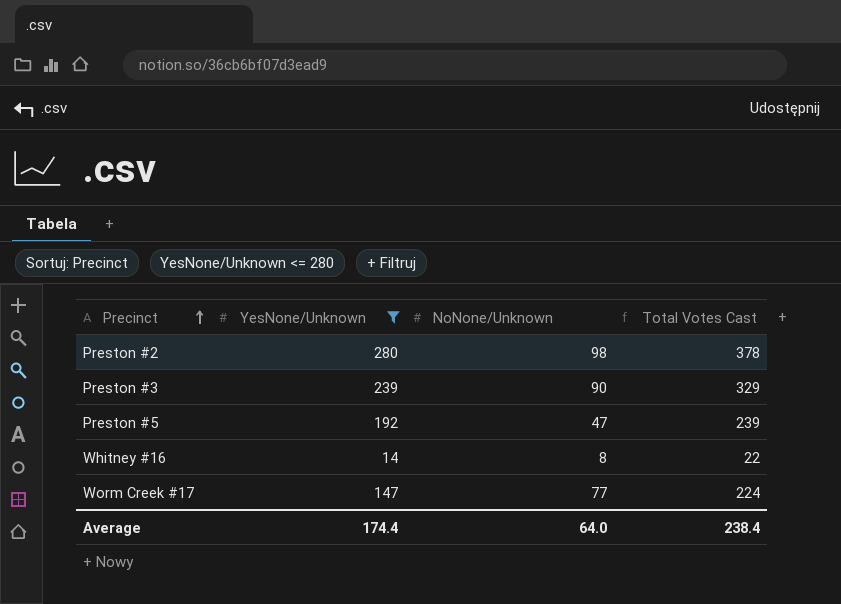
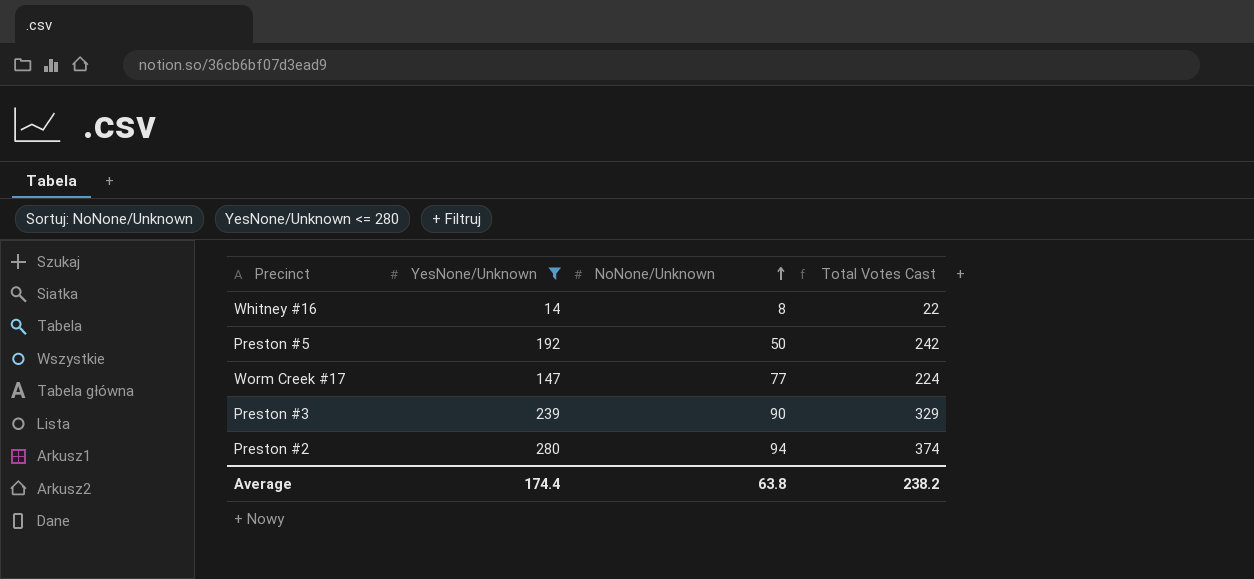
row order: Precinct ascending -> NoNone/Unknown ascending
Preston #5 | NoNone/Unknown: 47 -> 50
Preston #5 | Total Votes Cast: 239 -> 242
Preston #2 | NoNone/Unknown: 98 -> 94
Preston #2 | Total Votes Cast: 378 -> 374
Average | NoNone/Unknown: 64.0 -> 63.8
Average | Total Votes Cast: 238.4 -> 238.2

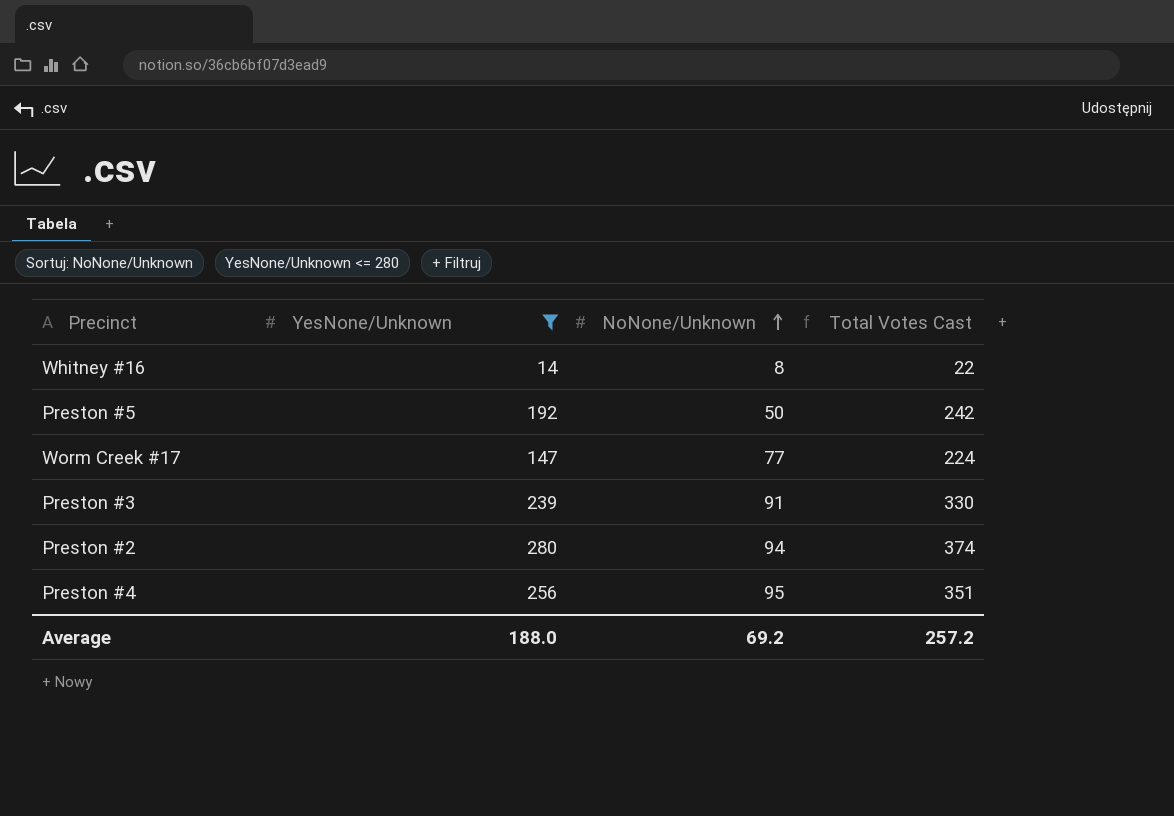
Preston #3 | NoNone/Unknown: 90 -> 91
Preston #3 | Total Votes Cast: 329 -> 330
row Preston #4: none -> 256 | 95 | 351
Average | YesNone/Unknown: 174.4 -> 188.0
Average | NoNone/Unknown: 63.8 -> 69.2
Average | Total Votes Cast: 238.2 -> 257.2

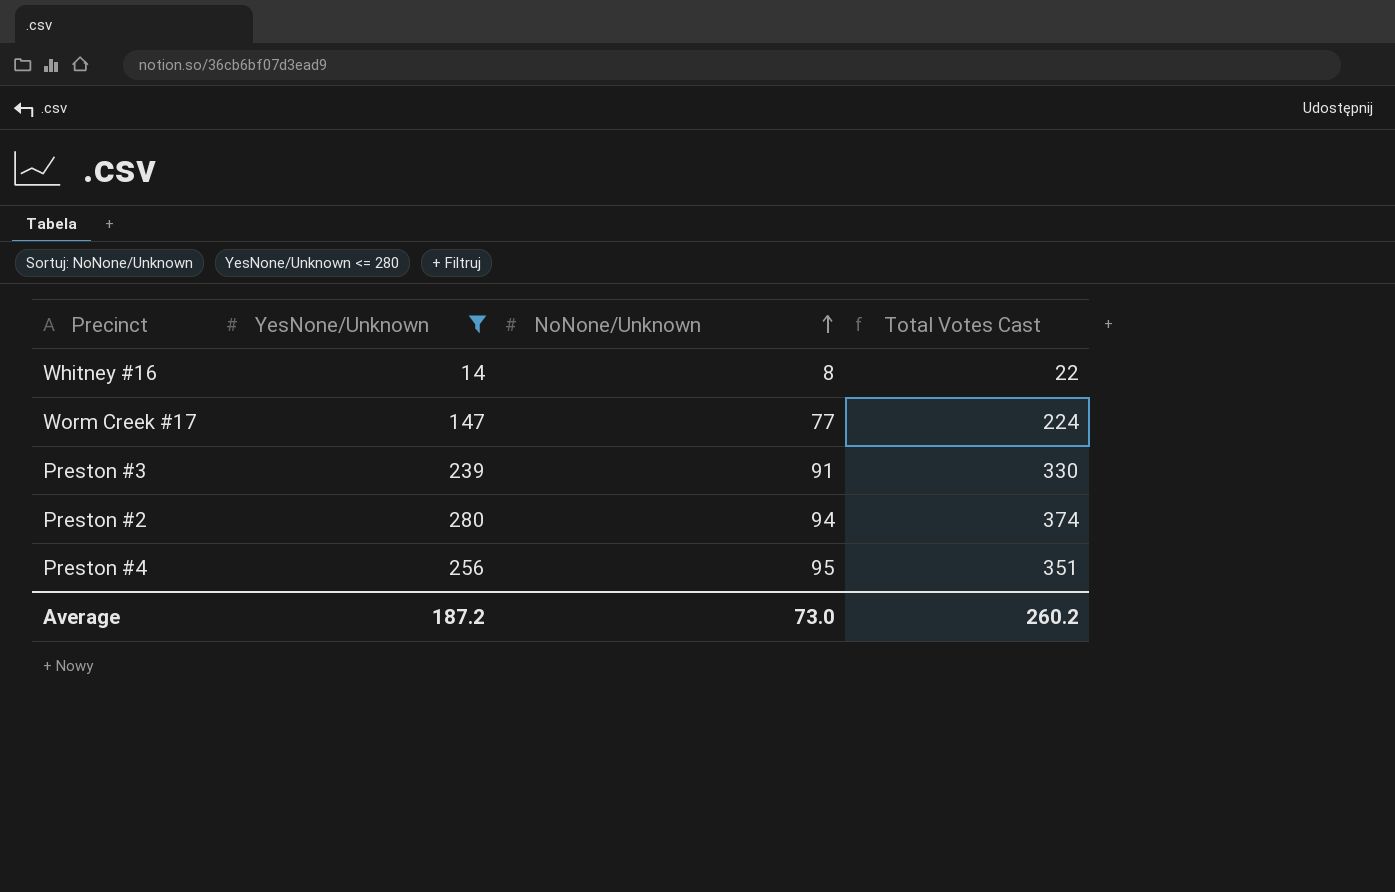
row Preston #5: 192 | 50 | 242 -> none
Average | YesNone/Unknown: 188.0 -> 187.2
Average | NoNone/Unknown: 69.2 -> 73.0
Average | Total Votes Cast: 257.2 -> 260.2

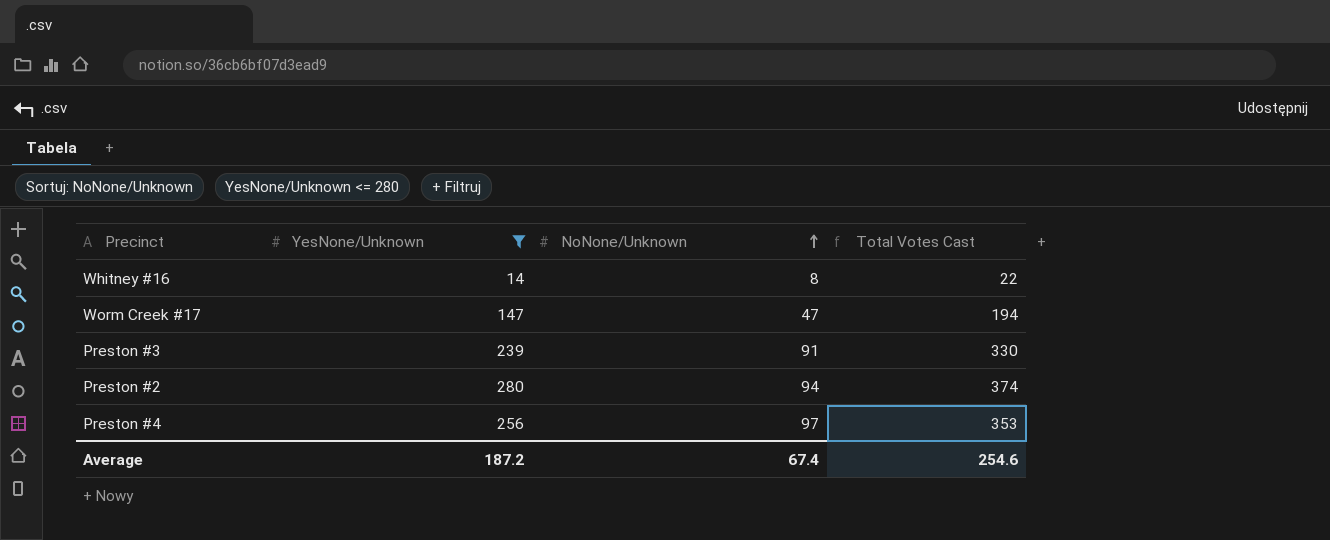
Worm Creek #17 | NoNone/Unknown: 77 -> 47
Worm Creek #17 | Total Votes Cast: 224 -> 194
Preston #4 | NoNone/Unknown: 95 -> 97
Preston #4 | Total Votes Cast: 351 -> 353
Average | NoNone/Unknown: 73.0 -> 67.4
Average | Total Votes Cast: 260.2 -> 254.6

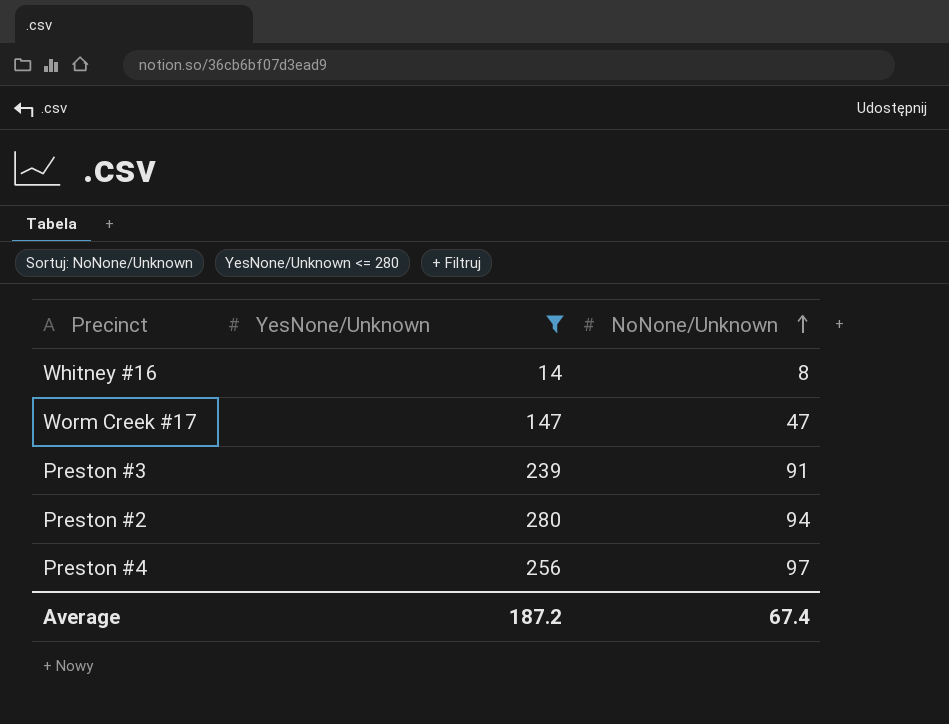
column Total Votes Cast | formula: [YesNone/Unknown] + [NoNone/Unknown] -> none

